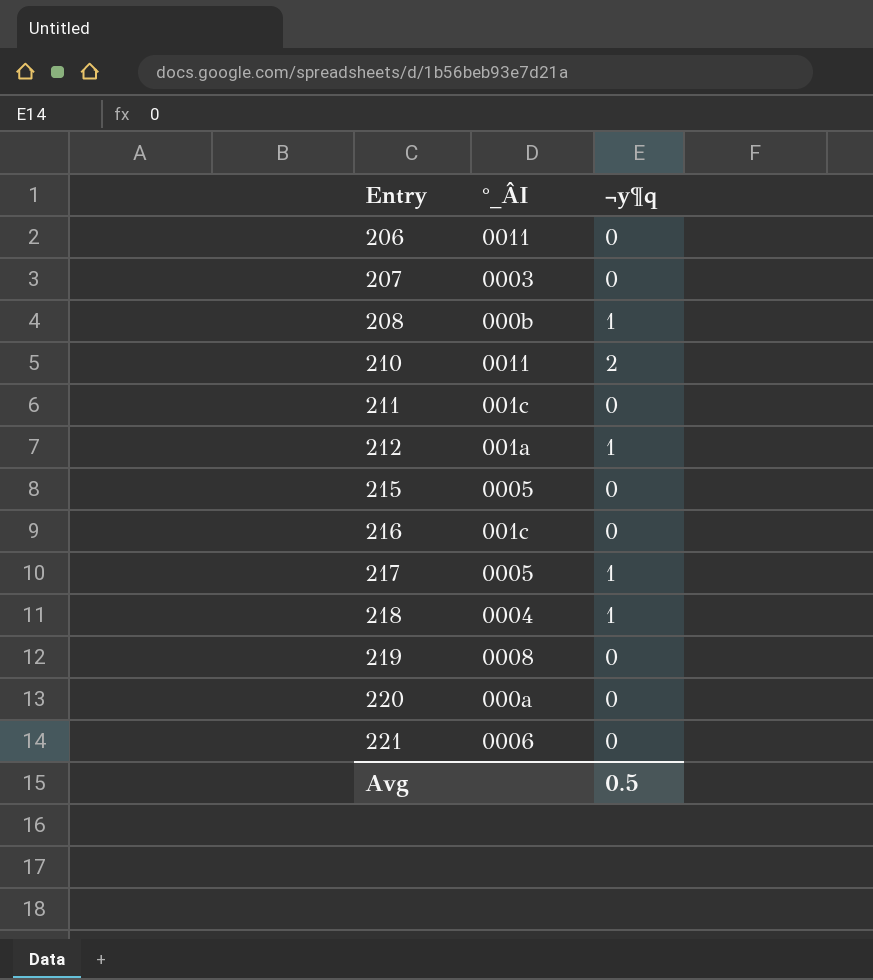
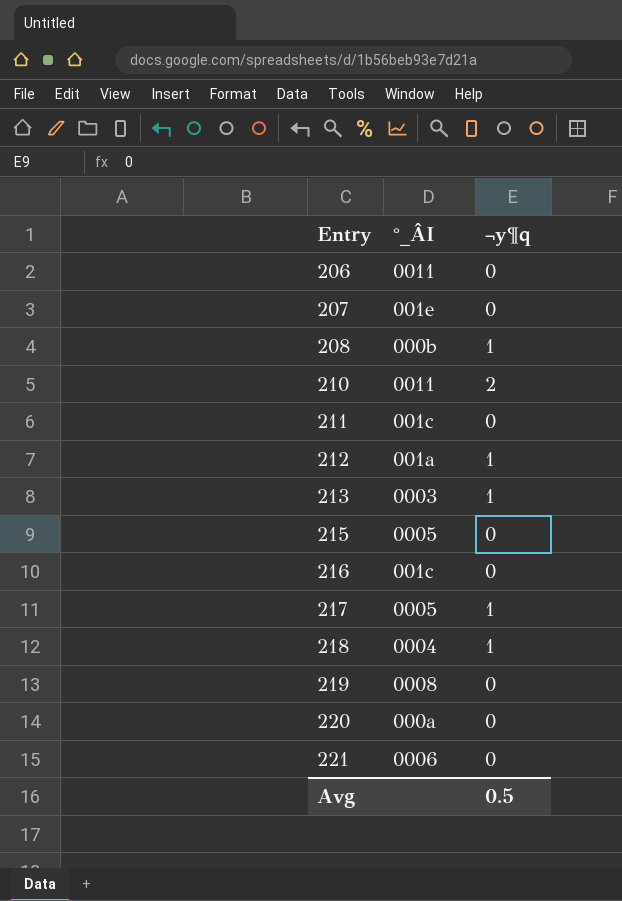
207 | °_ÂI: 0003 -> 001e
row 213: none -> 0003 | 1

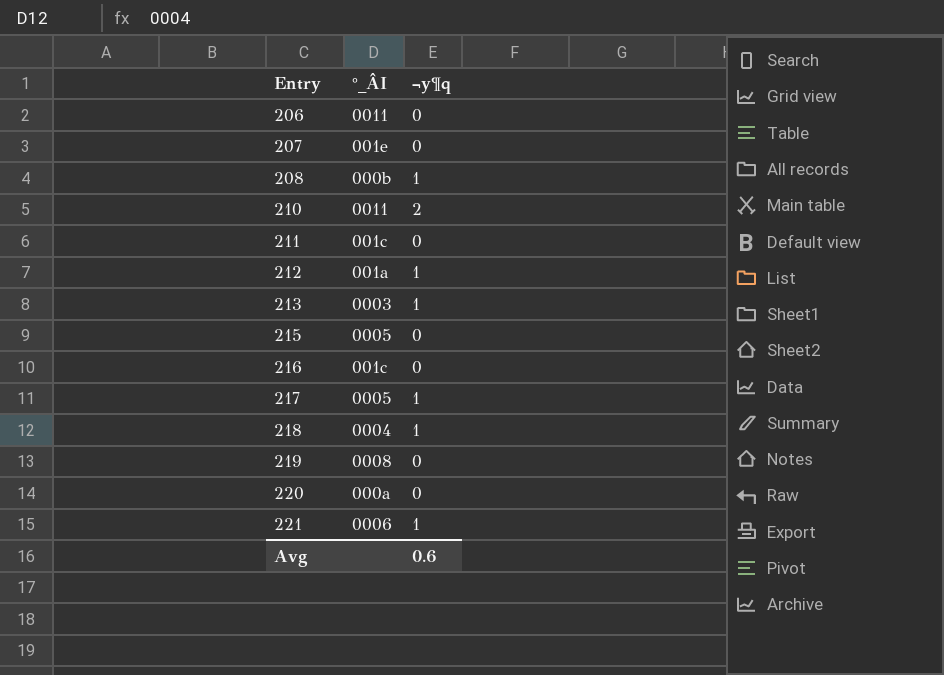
221 | ¬y¶q: 0 -> 1
Avg | ¬y¶q: 0.5 -> 0.6

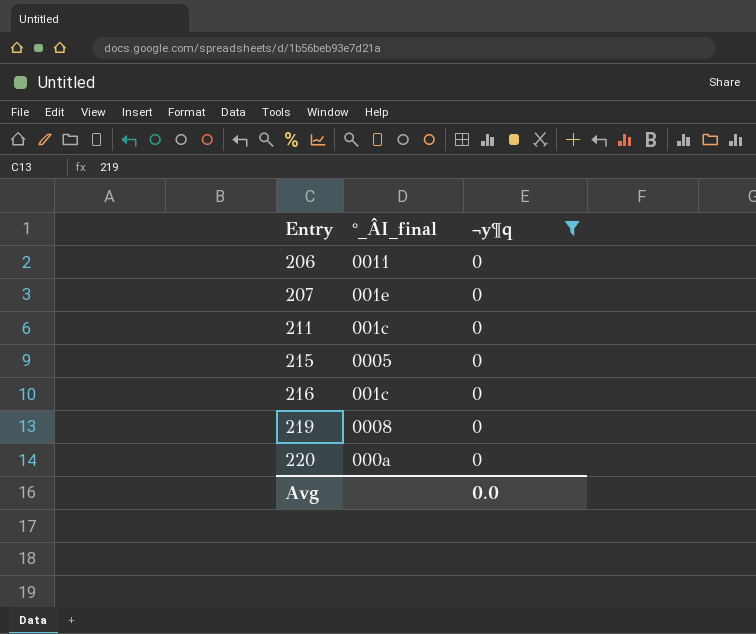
filter: none -> ¬y¶q = 0
column name: °_ÂI -> °_ÂI_final
Avg | ¬y¶q: 0.6 -> 0.0

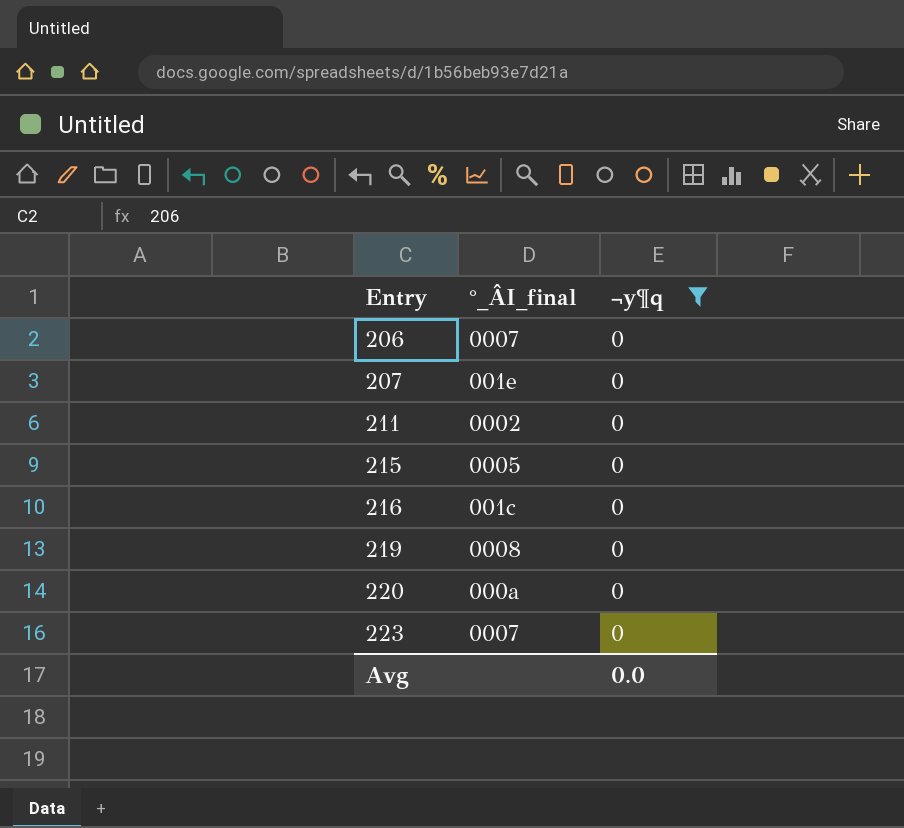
206 | °_ÂI_final: 0011 -> 0007
211 | °_ÂI_final: 001c -> 0002
row 223: none -> 0007 | 0

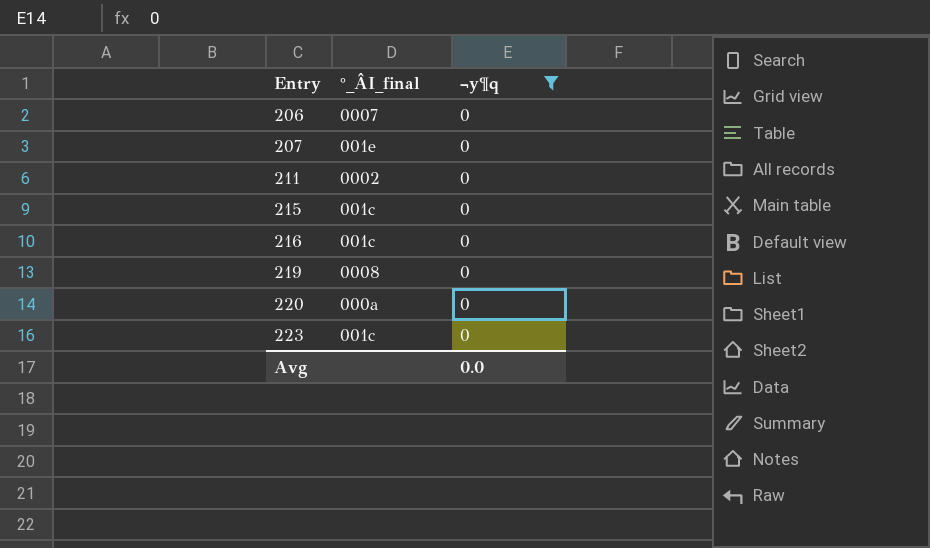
215 | °_ÂI_final: 0005 -> 001c
223 | °_ÂI_final: 0007 -> 001c

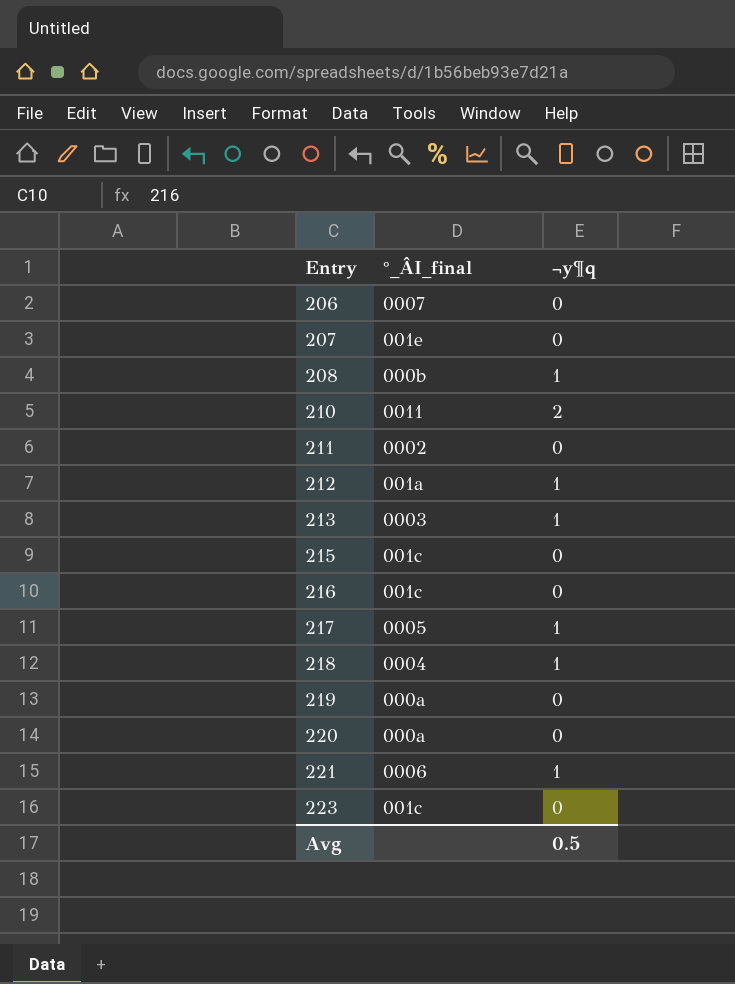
filter: ¬y¶q = 0 -> none
219 | °_ÂI_final: 0008 -> 000a
Avg | ¬y¶q: 0.0 -> 0.5

